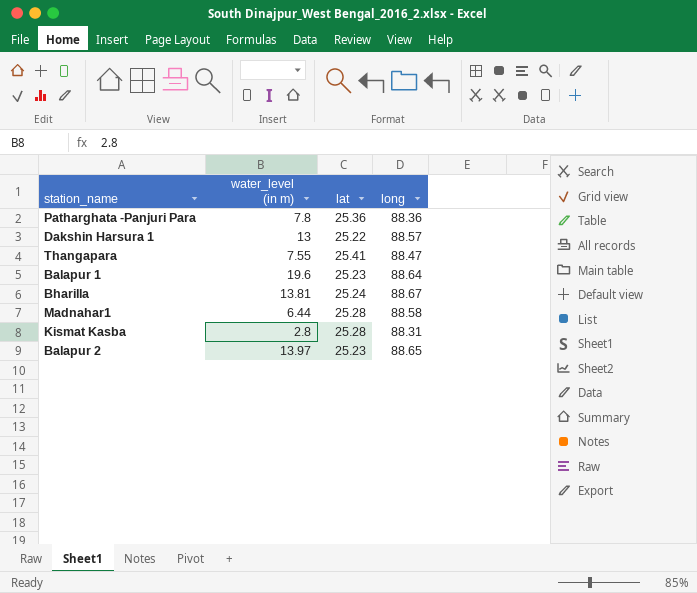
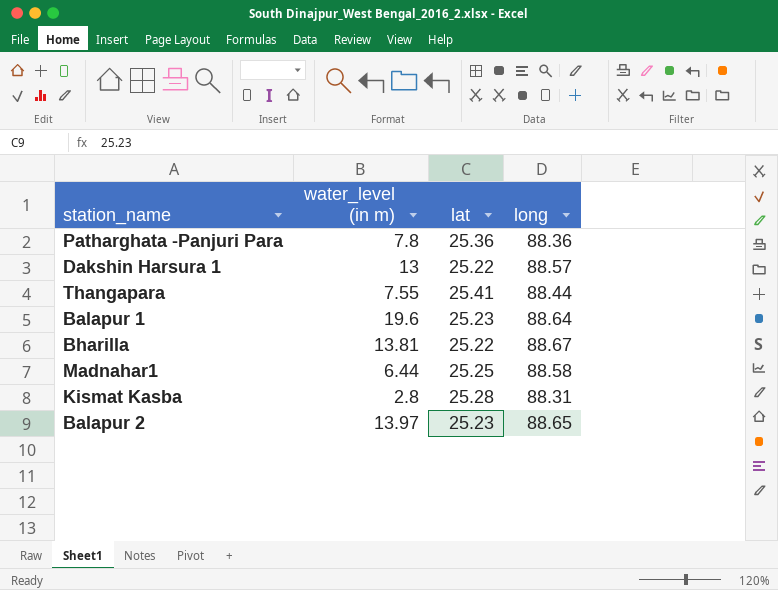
Thangapara | long: 88.47 -> 88.44
Bharilla | lat: 25.24 -> 25.22
Madnahar1 | lat: 25.28 -> 25.25

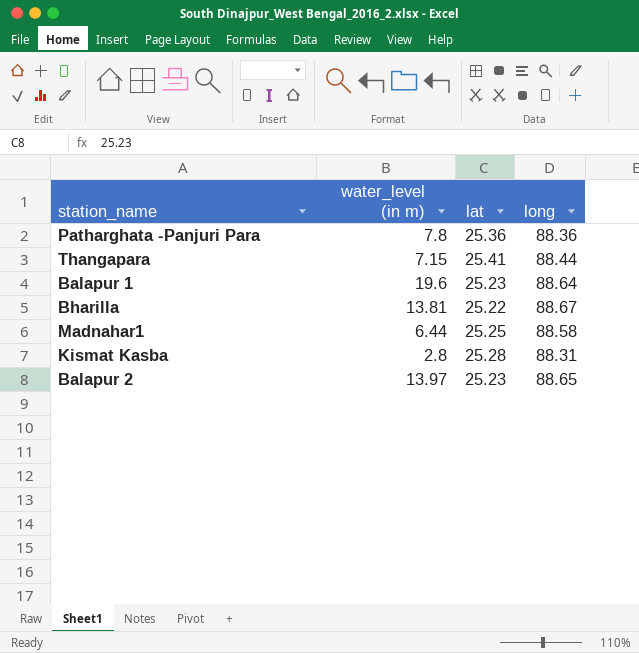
row Dakshin Harsura 1: 13 | 25.22 | 88.57 -> none
Thangapara | water_level (in m): 7.55 -> 7.15

